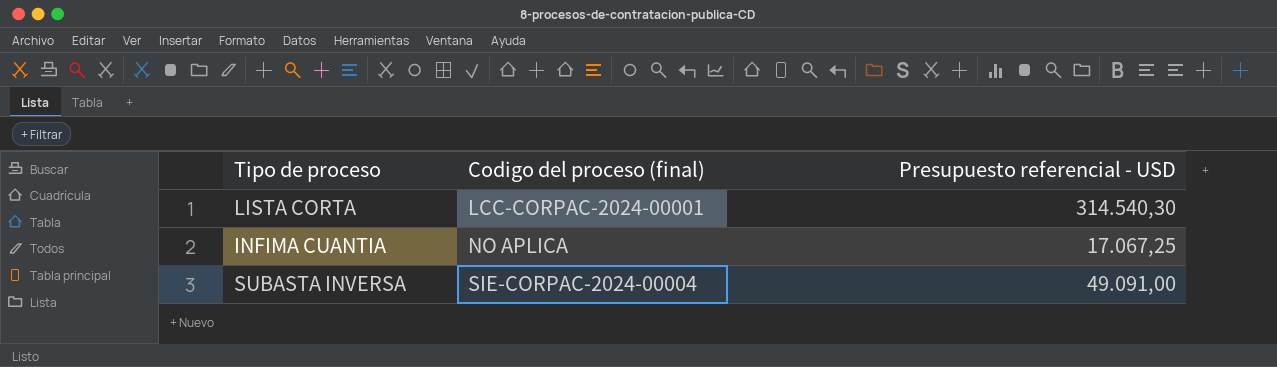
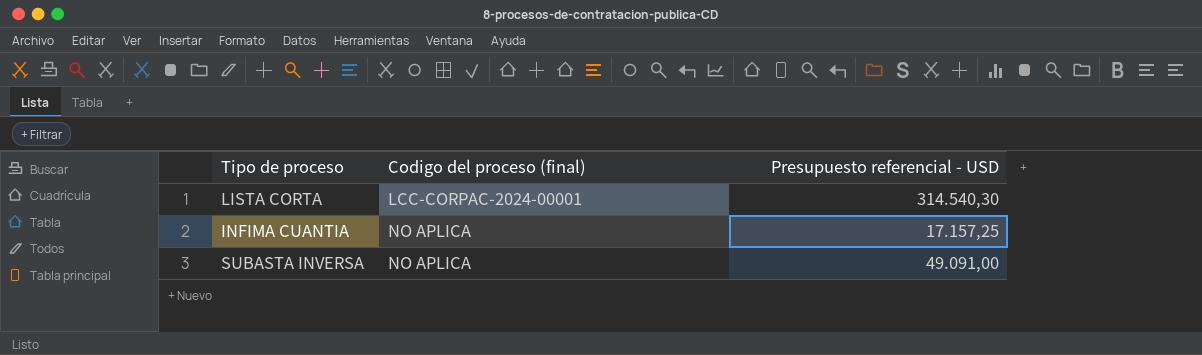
INFIMA CUANTIA | Presupuesto referencial - USD: 17.067,25 -> 17.157,25
SUBASTA INVERSA | Codigo del proceso (final): SIE-CORPAC-2024-00004 -> NO APLICA

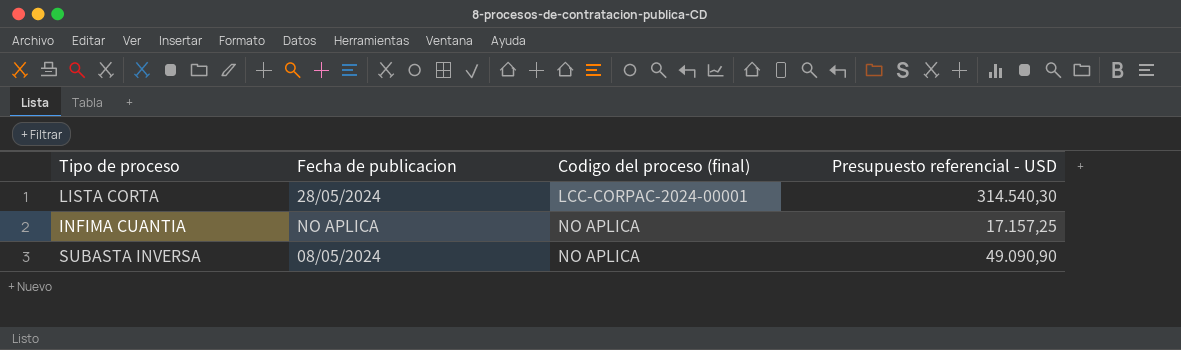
column Fecha de publicacion | position: none -> 2
SUBASTA INVERSA | Presupuesto referencial - USD: 49.091,00 -> 49.090,90

